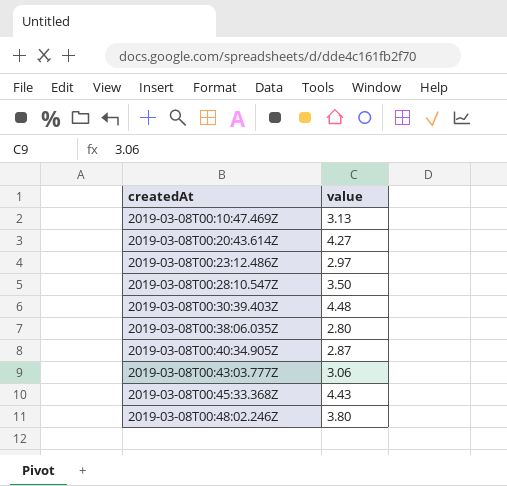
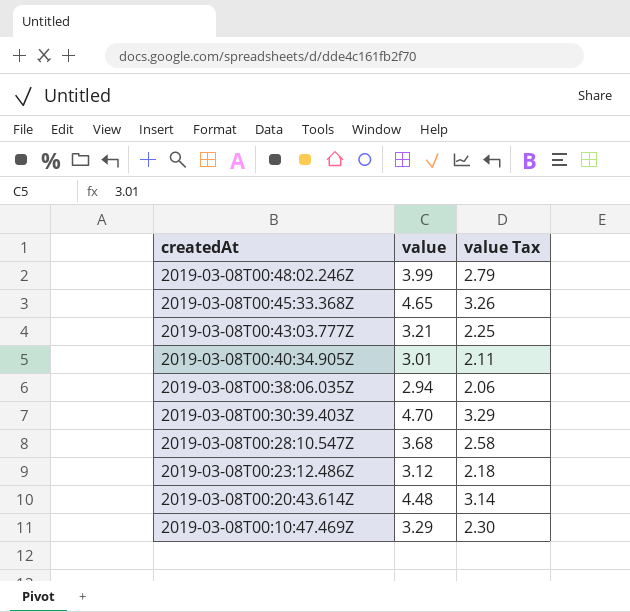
row order: createdAt ascending -> createdAt descending
column value Tax | formula: none -> [value] * 0.7
2019-03-08T00:48:02.246Z | value: 3.80 -> 3.99
2019-03-08T00:45:33.368Z | value: 4.43 -> 4.65
2019-03-08T00:43:03.777Z | value: 3.06 -> 3.21
2019-03-08T00:40:34.905Z | value: 2.87 -> 3.01
2019-03-08T00:38:06.035Z | value: 2.80 -> 2.94
2019-03-08T00:30:39.403Z | value: 4.48 -> 4.70
2019-03-08T00:28:10.547Z | value: 3.50 -> 3.68
2019-03-08T00:23:12.486Z | value: 2.97 -> 3.12
2019-03-08T00:20:43.614Z | value: 4.27 -> 4.48
2019-03-08T00:10:47.469Z | value: 3.13 -> 3.29

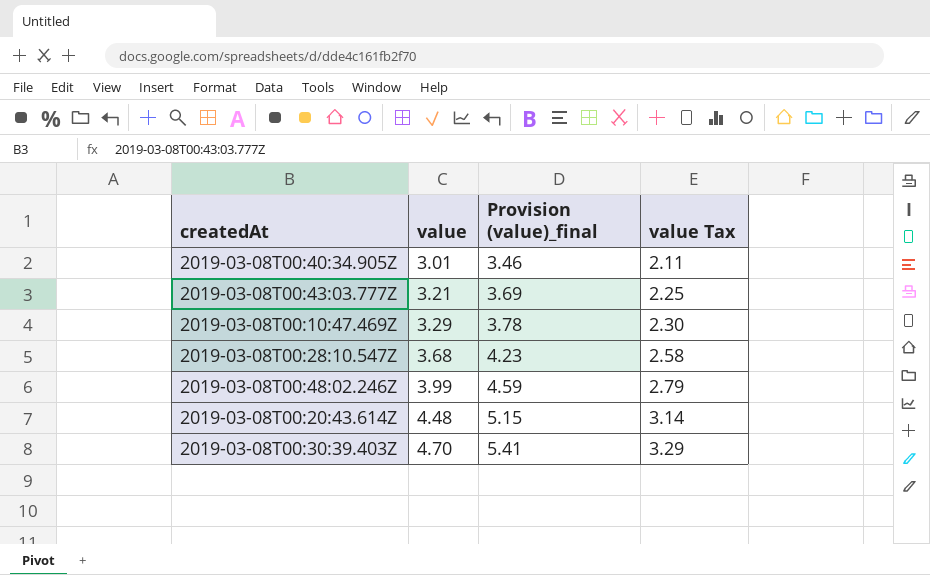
row order: createdAt descending -> value ascending
column Provision (value)_final | formula: none -> [value] * 1.15
row 2019-03-08T00:45:33.368Z: 4.65 | 3.26 -> none
row 2019-03-08T00:38:06.035Z: 2.94 | 2.06 -> none
row 2019-03-08T00:23:12.486Z: 3.12 | 2.18 -> none

